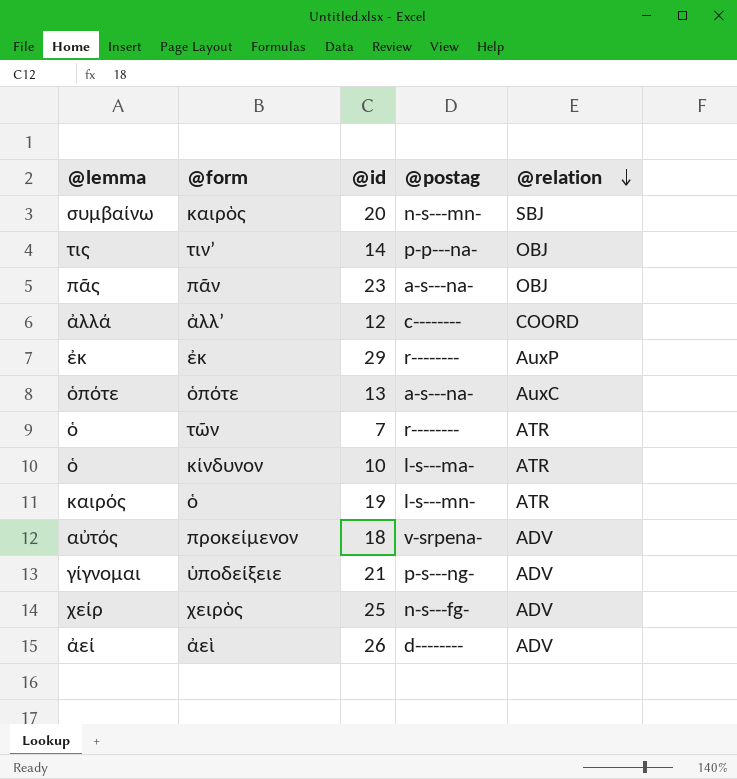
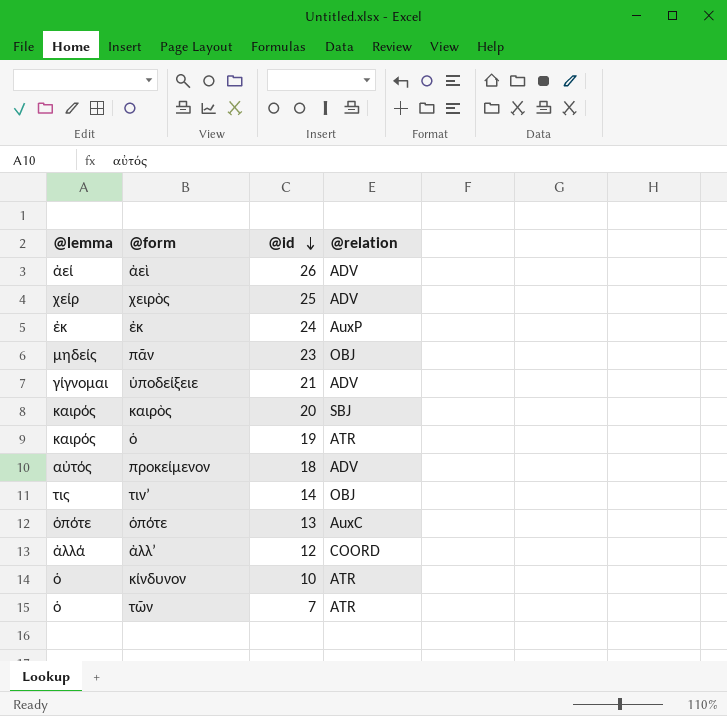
row order: @relation descending -> @id descending
column @postag | position: 4 -> none
ἐκ | @id: 29 -> 24
πᾶν | @lemma: πᾶς -> μηδείς
καιρὸς | @lemma: συμβαίνω -> καιρός

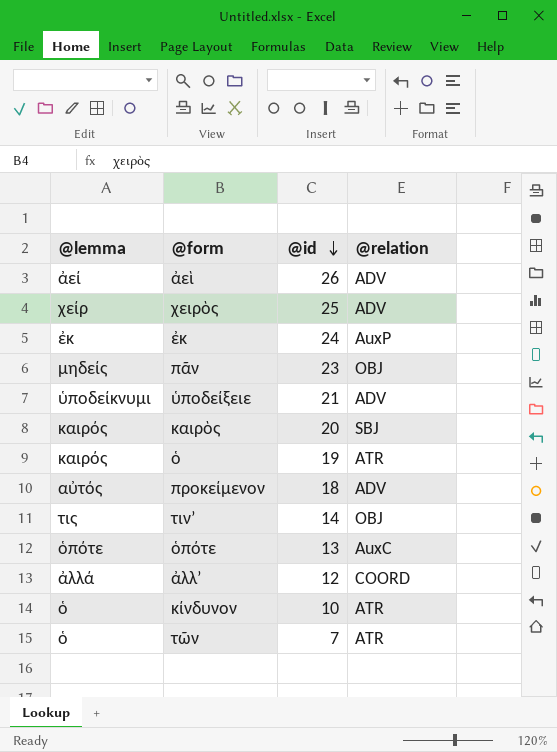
ὑποδείξειε | @lemma: γίγνομαι -> ὑποδείκνυμι

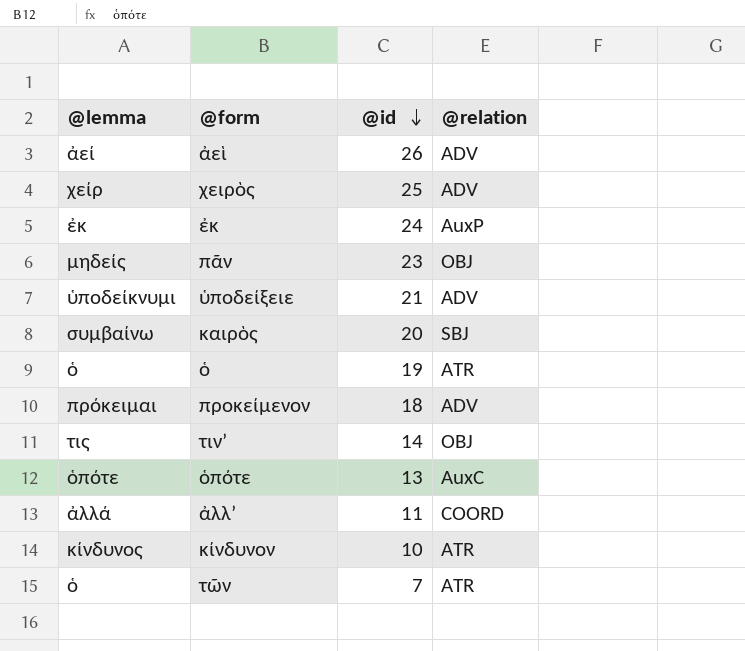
καιρὸς | @lemma: καιρός -> συμβαίνω
ὁ | @lemma: καιρός -> ὁ
προκείμενον | @lemma: αὐτός -> πρόκειμαι
ἀλλʼ | @id: 12 -> 11
κίνδυνον | @lemma: ὁ -> κίνδυνος

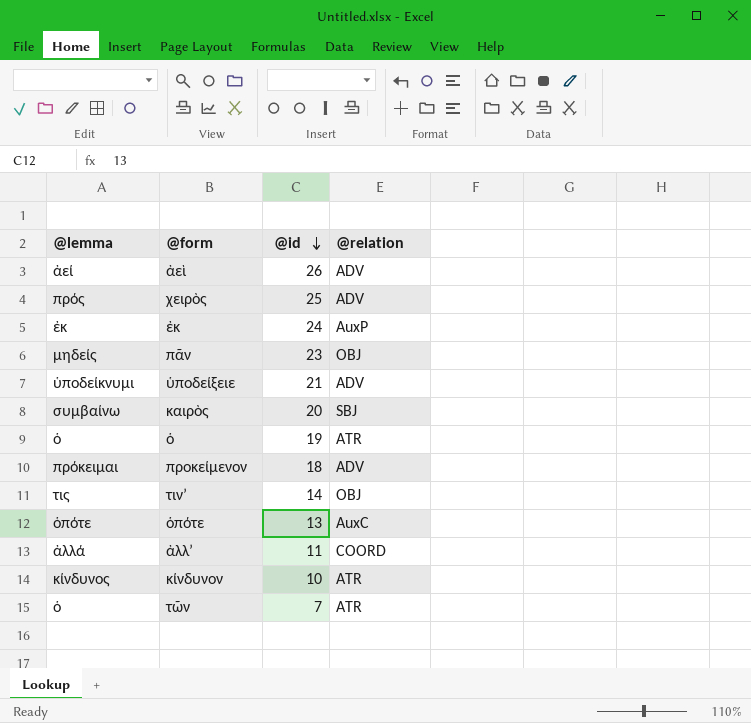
χειρὸς | @lemma: χείρ -> πρός

